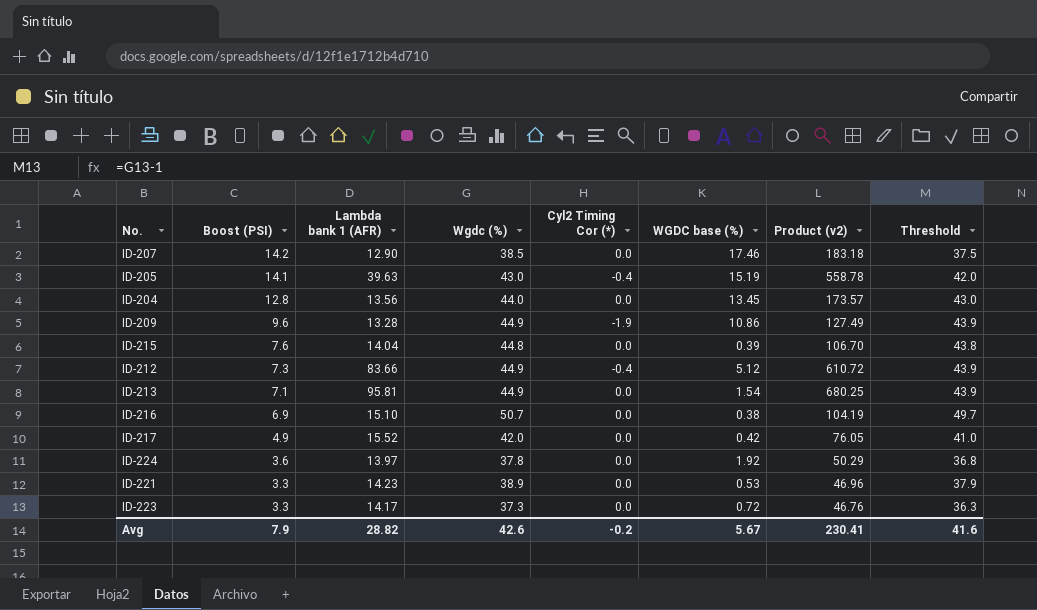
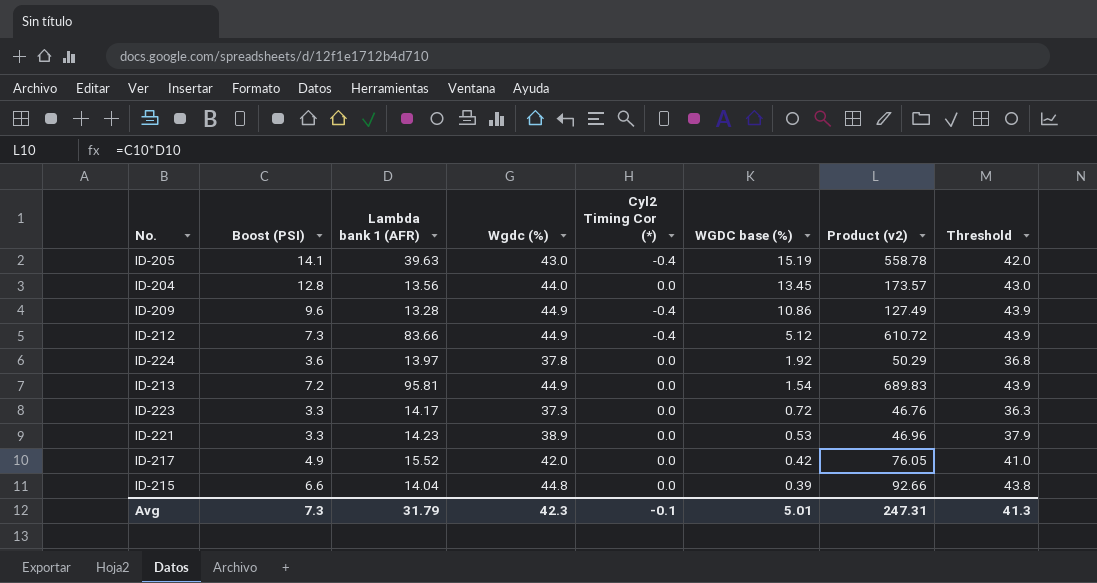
row order: Boost (PSI) descending -> WGDC base (%) descending
row ID-207: 14.2 | 12.90 | 38.5 | 0.0 | 17.46 | 183.18 | 37.5 -> none
row ID-216: 6.9 | 15.10 | 50.7 | 0.0 | 0.38 | 104.19 | 49.7 -> none
ID-209 | Cyl2 Timing Cor (*): -1.9 -> -0.4
ID-213 | Boost (PSI): 7.1 -> 7.2
ID-213 | Product (v2): 680.25 -> 689.83
ID-215 | Boost (PSI): 7.6 -> 6.6
ID-215 | Product (v2): 106.70 -> 92.66
Avg | Boost (PSI): 7.9 -> 7.3
Avg | Lambda bank 1 (AFR): 28.82 -> 31.79
Avg | Wgdc (%): 42.6 -> 42.3
Avg | Cyl2 Timing Cor (*): -0.2 -> -0.1
Avg | WGDC base (%): 5.67 -> 5.01
Avg | Product (v2): 230.41 -> 247.31
Avg | Threshold: 41.6 -> 41.3

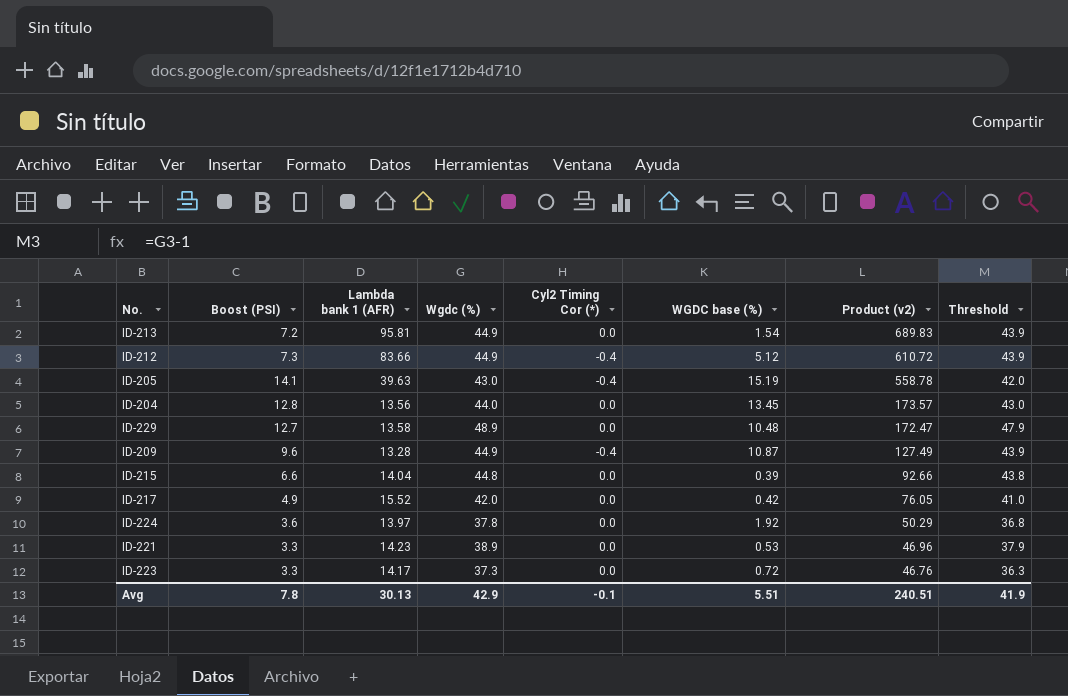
row order: WGDC base (%) descending -> Product (v2) descending
row ID-229: none -> 12.7 | 13.58 | 48.9 | 0.0 | 10.48 | 172.47 | 47.9
ID-209 | WGDC base (%): 10.86 -> 10.87
Avg | Boost (PSI): 7.3 -> 7.8
Avg | Lambda bank 1 (AFR): 31.79 -> 30.13
Avg | Wgdc (%): 42.3 -> 42.9
Avg | WGDC base (%): 5.01 -> 5.51
Avg | Product (v2): 247.31 -> 240.51
Avg | Threshold: 41.3 -> 41.9

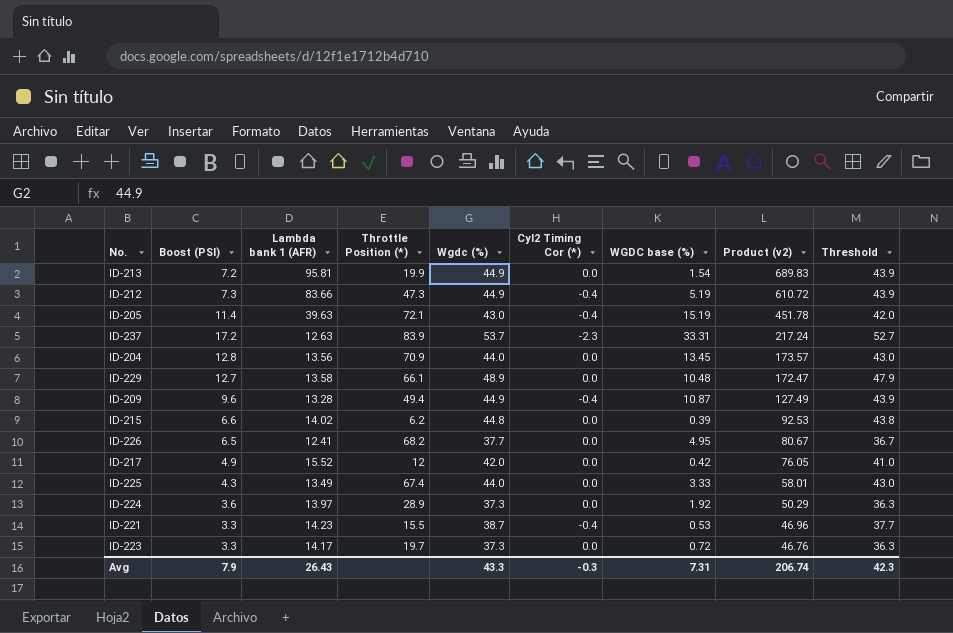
column Throttle Position (*) | position: none -> 4
ID-212 | WGDC base (%): 5.12 -> 5.19
ID-205 | Boost (PSI): 14.1 -> 11.4
ID-205 | Product (v2): 558.78 -> 451.78
row ID-237: none -> 17.2 | 12.63 | 83.9 | 53.7 | -2.3 | 33.31 | 217.24 | 52.7
ID-215 | Lambda bank 1 (AFR): 14.04 -> 14.02
ID-215 | Product (v2): 92.66 -> 92.53
row ID-226: none -> 6.5 | 12.41 | 68.2 | 37.7 | 0.0 | 4.95 | 80.67 | 36.7
row ID-225: none -> 4.3 | 13.49 | 67.4 | 44.0 | 0.0 | 3.33 | 58.01 | 43.0
ID-224 | Wgdc (%): 37.8 -> 37.3
ID-224 | Threshold: 36.8 -> 36.3
ID-221 | Wgdc (%): 38.9 -> 38.7
ID-221 | Cyl2 Timing Cor (*): 0.0 -> -0.4
ID-221 | Threshold: 37.9 -> 37.7
Avg | Boost (PSI): 7.8 -> 7.9
Avg | Lambda bank 1 (AFR): 30.13 -> 26.43
Avg | Wgdc (%): 42.9 -> 43.3
Avg | Cyl2 Timing Cor (*): -0.1 -> -0.3
Avg | WGDC base (%): 5.51 -> 7.31
Avg | Product (v2): 240.51 -> 206.74
Avg | Threshold: 41.9 -> 42.3

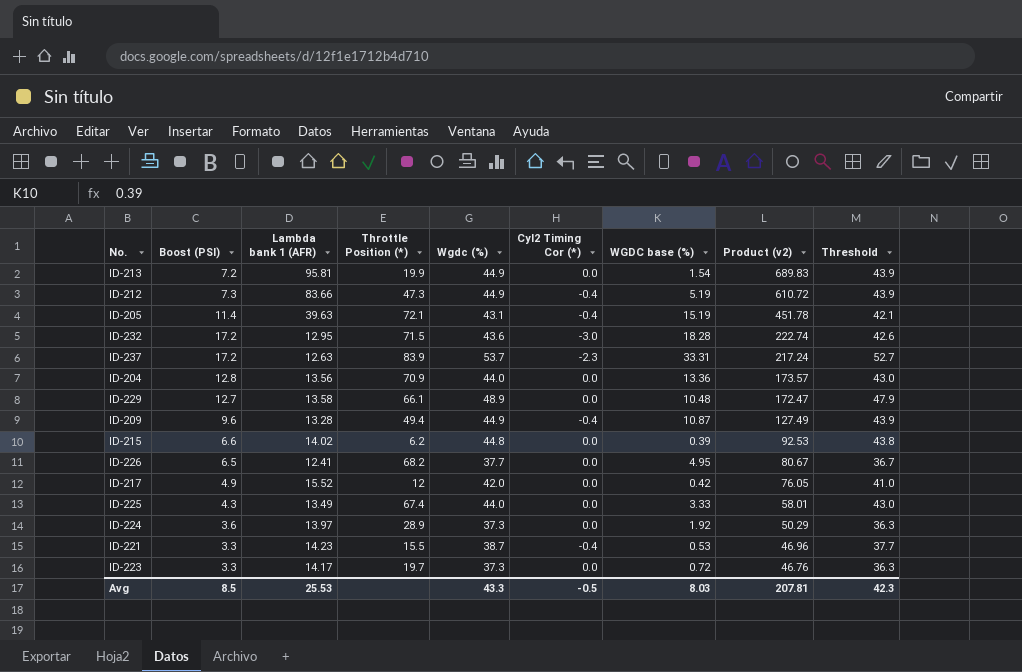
ID-205 | Wgdc (%): 43.0 -> 43.1
ID-205 | Threshold: 42.0 -> 42.1
row ID-232: none -> 17.2 | 12.95 | 71.5 | 43.6 | -3.0 | 18.28 | 222.74 | 42.6
ID-204 | WGDC base (%): 13.45 -> 13.36
Avg | Boost (PSI): 7.9 -> 8.5
Avg | Lambda bank 1 (AFR): 26.43 -> 25.53
Avg | Cyl2 Timing Cor (*): -0.3 -> -0.5
Avg | WGDC base (%): 7.31 -> 8.03
Avg | Product (v2): 206.74 -> 207.81

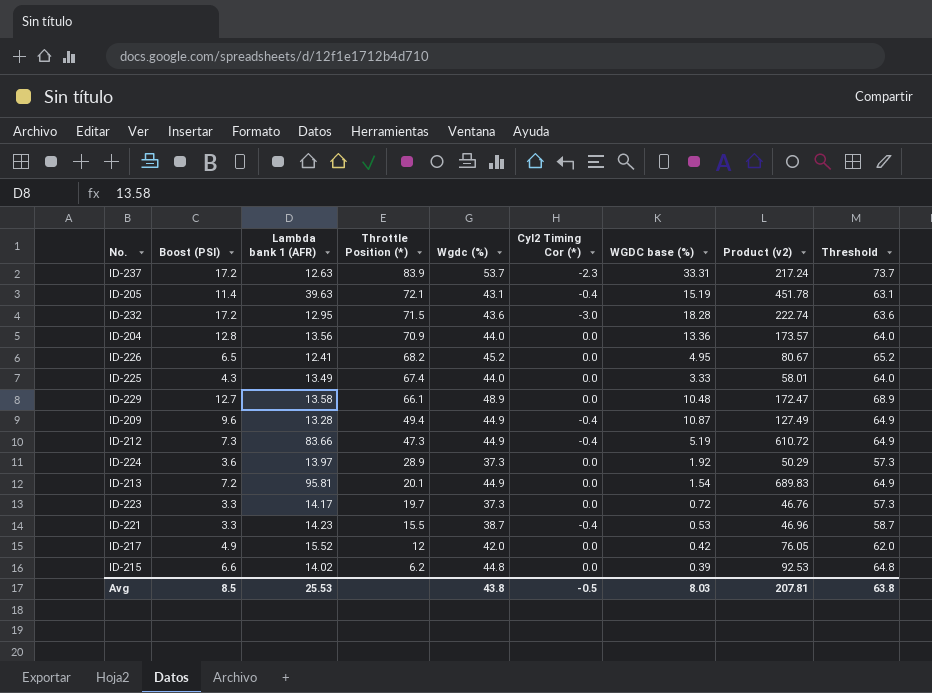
row order: Product (v2) descending -> Throttle Position (*) descending
column Threshold | formula: [Wgdc (%)] - 1 -> [Wgdc (%)] + 20
ID-226 | Wgdc (%): 37.7 -> 45.2
ID-213 | Throttle Position (*): 19.9 -> 20.1
Avg | Wgdc (%): 43.3 -> 43.8
Avg | Threshold: 42.3 -> 63.8

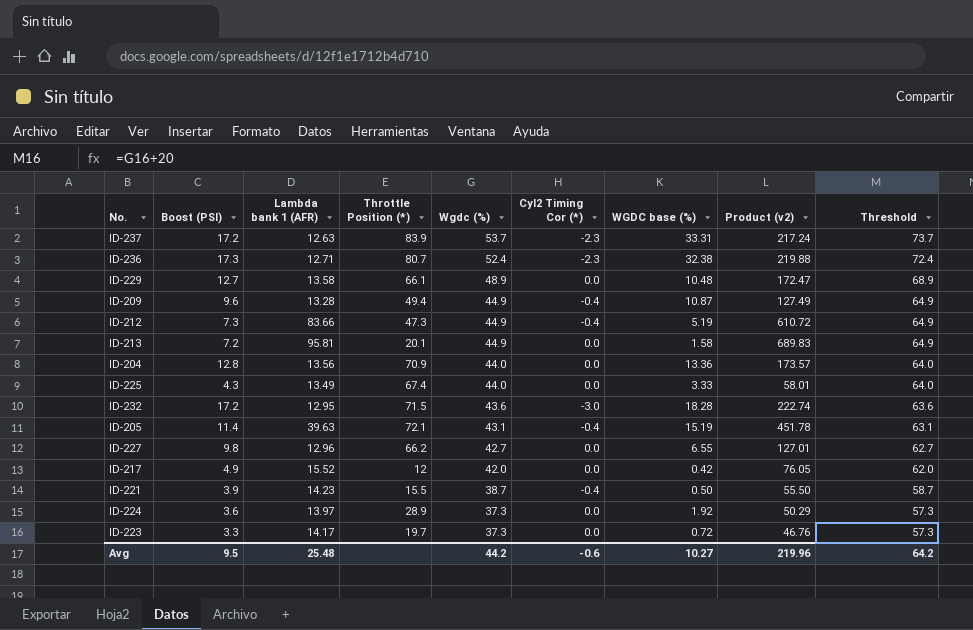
row order: Throttle Position (*) descending -> Wgdc (%) descending
row ID-226: 6.5 | 12.41 | 68.2 | 45.2 | 0.0 | 4.95 | 80.67 | 65.2 -> none
row ID-215: 6.6 | 14.02 | 6.2 | 44.8 | 0.0 | 0.39 | 92.53 | 64.8 -> none
row ID-236: none -> 17.3 | 12.71 | 80.7 | 52.4 | -2.3 | 32.38 | 219.88 | 72.4
ID-213 | WGDC base (%): 1.54 -> 1.58
row ID-227: none -> 9.8 | 12.96 | 66.2 | 42.7 | 0.0 | 6.55 | 127.01 | 62.7
ID-221 | Boost (PSI): 3.3 -> 3.9
ID-221 | WGDC base (%): 0.53 -> 0.50
ID-221 | Product (v2): 46.96 -> 55.50
Avg | Boost (PSI): 8.5 -> 9.5
Avg | Lambda bank 1 (AFR): 25.53 -> 25.48
Avg | Wgdc (%): 43.8 -> 44.2
Avg | Cyl2 Timing Cor (*): -0.5 -> -0.6
Avg | WGDC base (%): 8.03 -> 10.27
Avg | Product (v2): 207.81 -> 219.96
Avg | Threshold: 63.8 -> 64.2

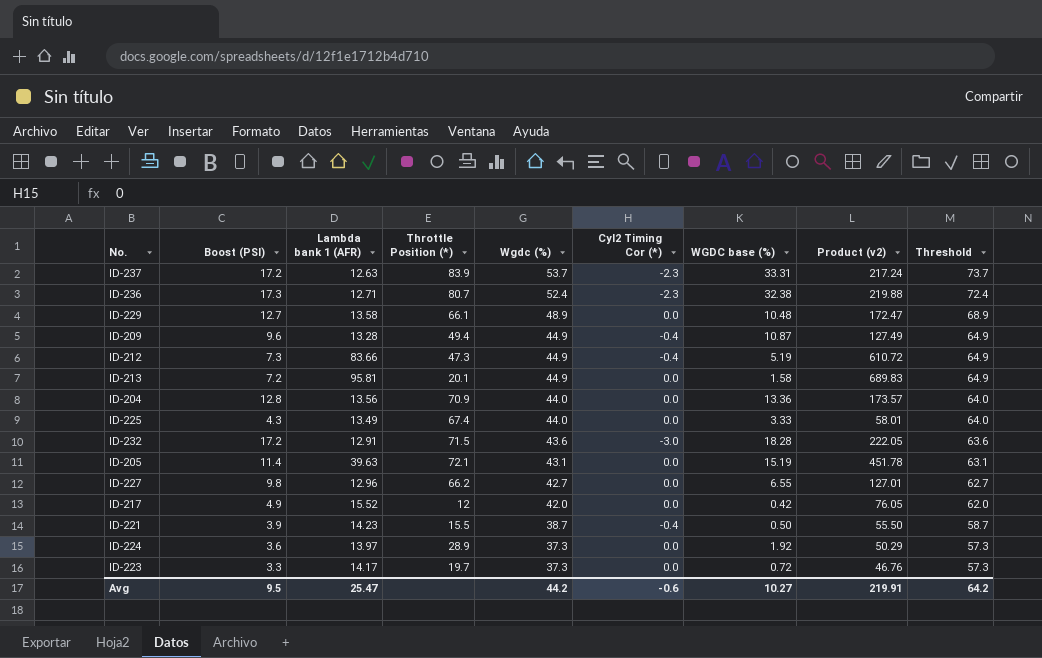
ID-232 | Lambda bank 1 (AFR): 12.95 -> 12.91
ID-232 | Product (v2): 222.74 -> 222.05
ID-205 | Cyl2 Timing Cor (*): -0.4 -> 0.0
Avg | Lambda bank 1 (AFR): 25.48 -> 25.47
Avg | Product (v2): 219.96 -> 219.91

